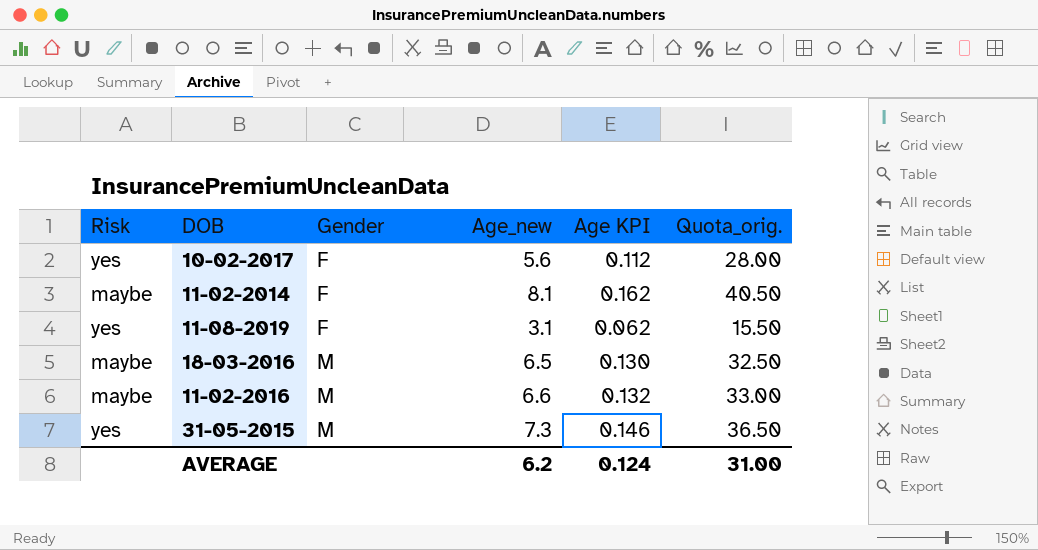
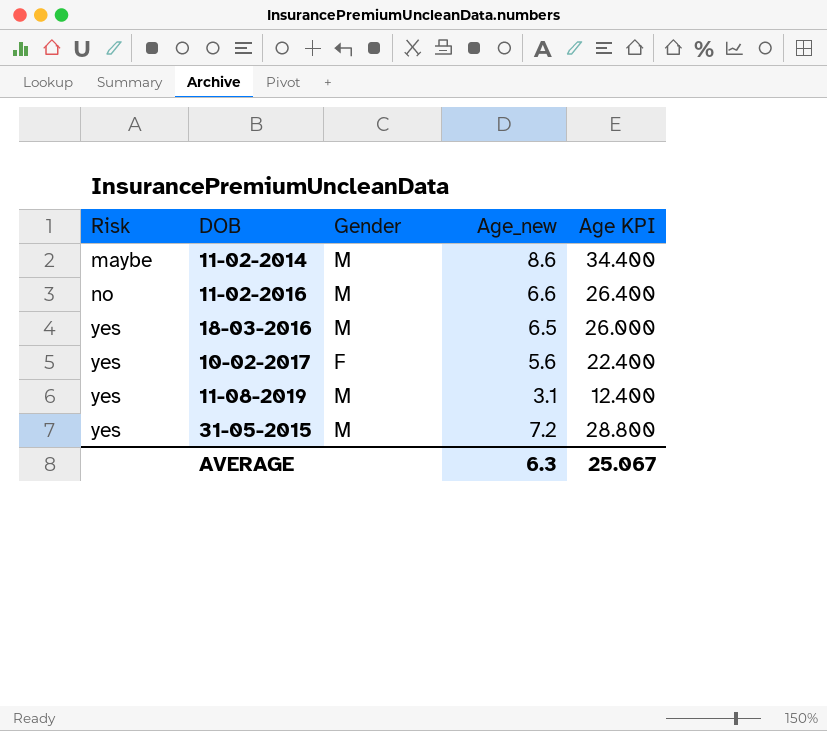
row order: Gender ascending -> Risk ascending
column Quota_orig. | formula: [Age_new] * 5 -> none
column Age KPI | formula: [Age_new] * 0.02 -> [Age_new] * 4
11-02-2014 | Gender: F -> M
11-02-2014 | Age_new: 8.1 -> 8.6
11-02-2016 | Risk: maybe -> no
18-03-2016 | Risk: maybe -> yes
11-08-2019 | Gender: F -> M
31-05-2015 | Age_new: 7.3 -> 7.2
AVERAGE | Age_new: 6.2 -> 6.3
AVERAGE | Age KPI: 0.124 -> 25.067

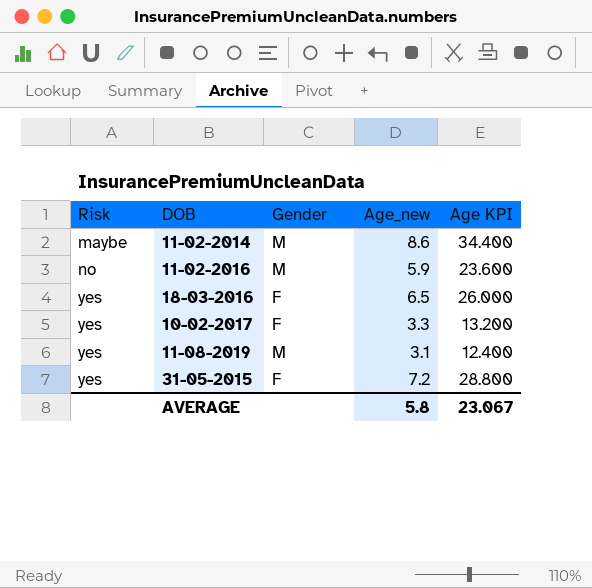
11-02-2016 | Age_new: 6.6 -> 5.9
11-02-2016 | Age KPI: 26.400 -> 23.600
18-03-2016 | Gender: M -> F
10-02-2017 | Age_new: 5.6 -> 3.3
10-02-2017 | Age KPI: 22.400 -> 13.200
31-05-2015 | Gender: M -> F
AVERAGE | Age_new: 6.3 -> 5.8
AVERAGE | Age KPI: 25.067 -> 23.067

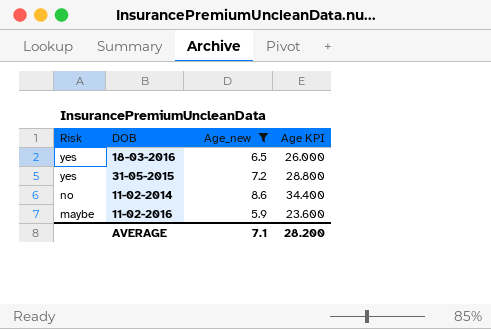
filter: none -> Age_new >= 5.9
row order: Risk ascending -> Risk descending
column Gender | position: 3 -> none
11-02-2014 | Risk: maybe -> no
11-02-2016 | Risk: no -> maybe
AVERAGE | Age_new: 5.8 -> 7.1
AVERAGE | Age KPI: 23.067 -> 28.200

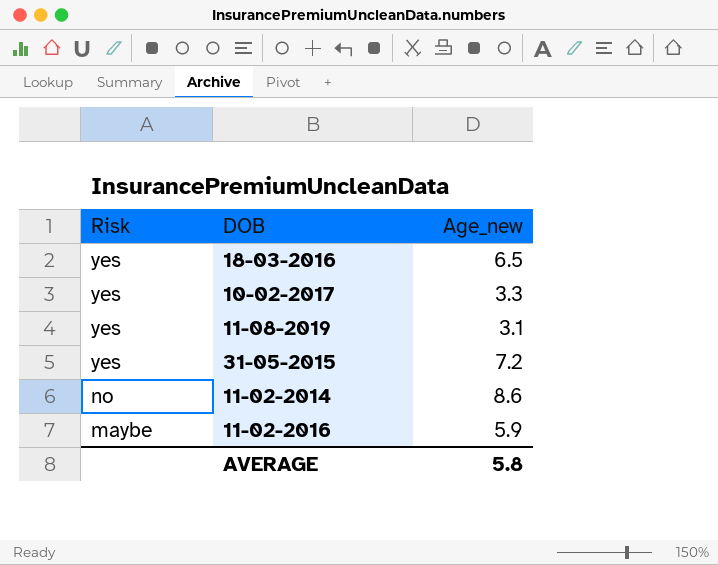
filter: Age_new >= 5.9 -> none
column Age KPI | formula: [Age_new] * 4 -> none
AVERAGE | Age_new: 7.1 -> 5.8

